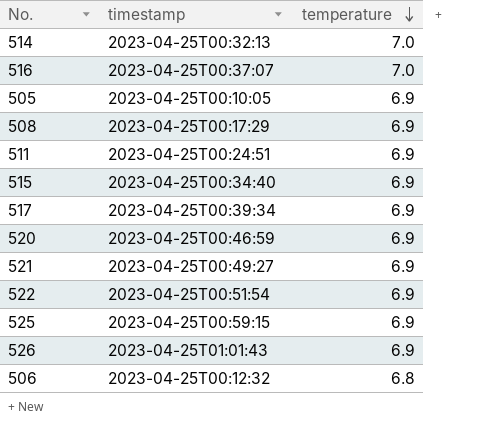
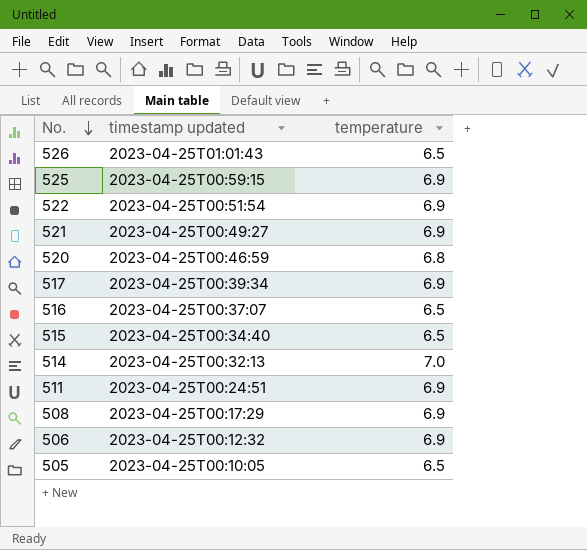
row order: temperature descending -> No. descending
column name: timestamp -> timestamp updated
526 | temperature: 6.9 -> 6.5
520 | temperature: 6.9 -> 6.8
516 | temperature: 7.0 -> 6.5
515 | temperature: 6.9 -> 6.5
506 | temperature: 6.8 -> 6.9
505 | temperature: 6.9 -> 6.5

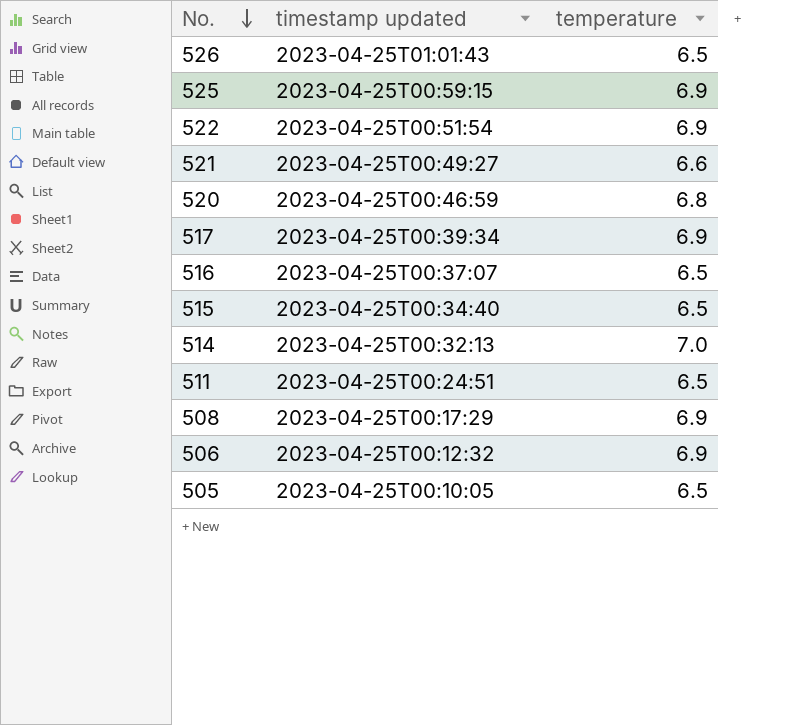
521 | temperature: 6.9 -> 6.6
511 | temperature: 6.9 -> 6.5

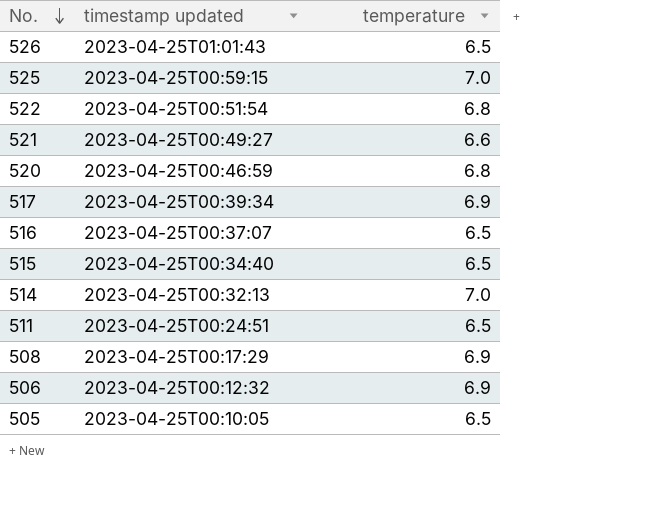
525 | temperature: 6.9 -> 7.0
522 | temperature: 6.9 -> 6.8

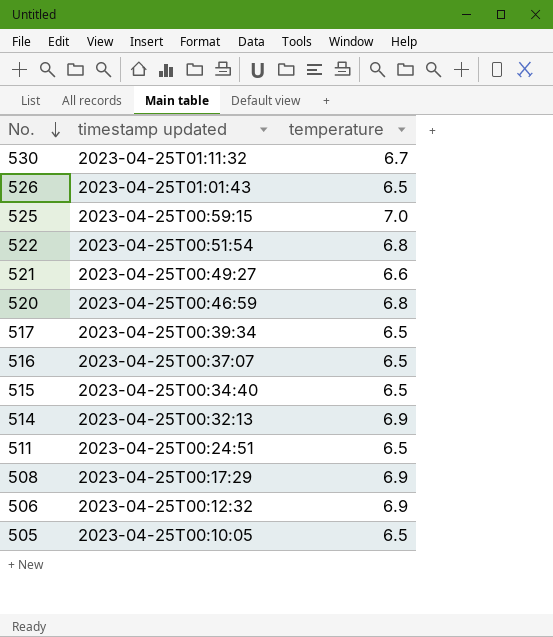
row 530: none -> 2023-04-25T01:11:32 | 6.7
517 | temperature: 6.9 -> 6.5
514 | temperature: 7.0 -> 6.9

